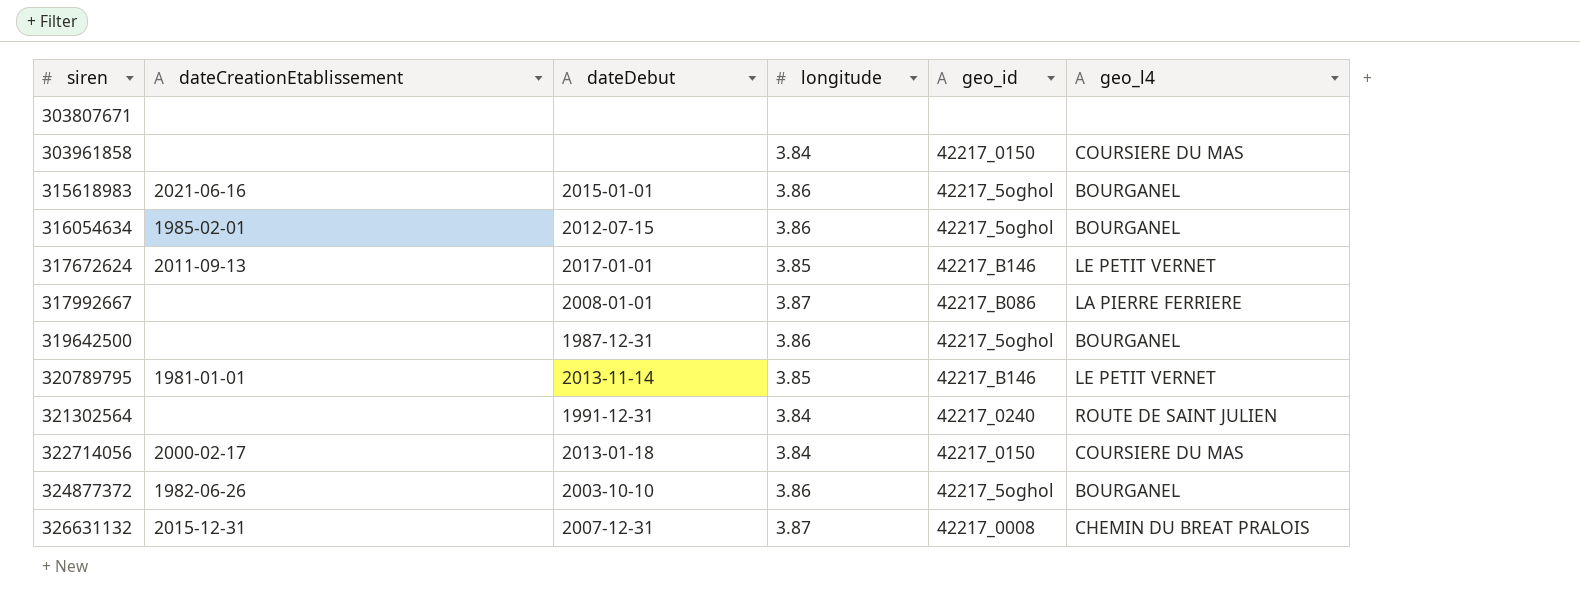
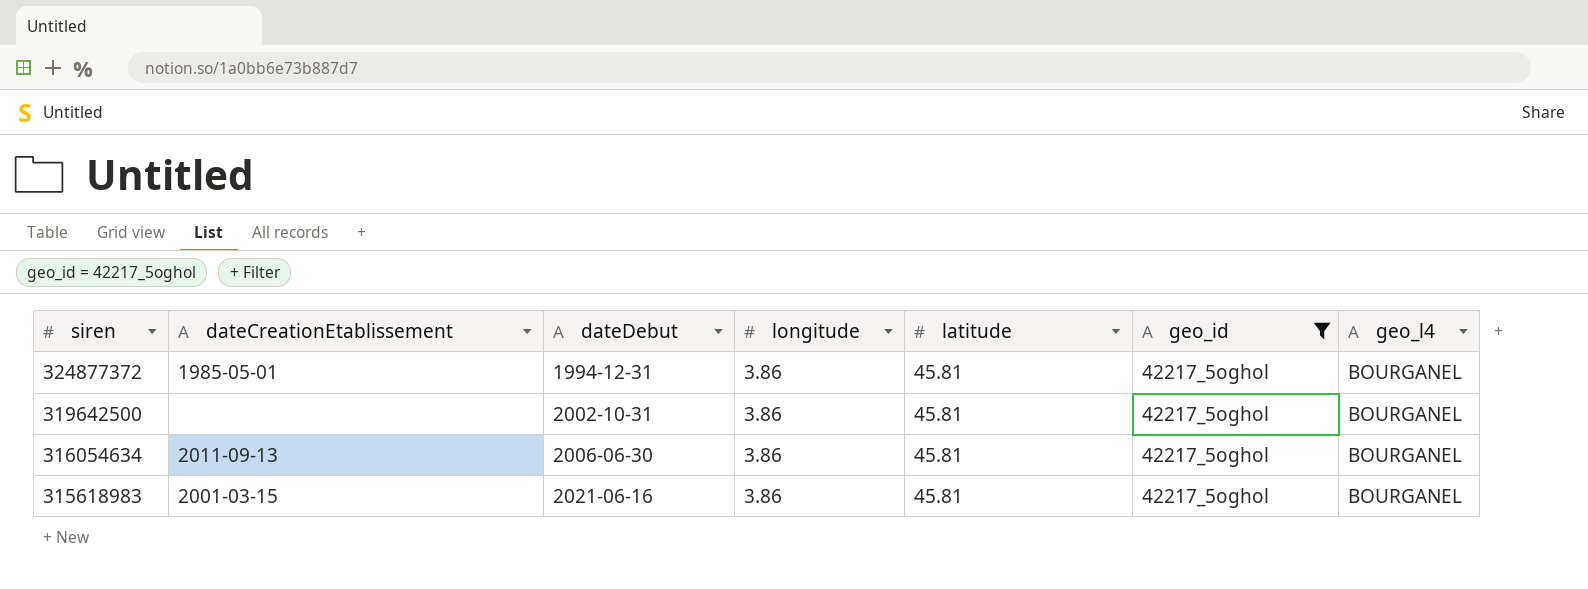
filter: none -> geo_id = 42217_5oghol
row order: siren ascending -> siren descending
column latitude | position: none -> 5
324877372 | dateCreationEtablissement: 1982-06-26 -> 1985-05-01
324877372 | dateDebut: 2003-10-10 -> 1994-12-31
319642500 | dateDebut: 1987-12-31 -> 2002-10-31
316054634 | dateCreationEtablissement: 1985-02-01 -> 2011-09-13
316054634 | dateDebut: 2012-07-15 -> 2006-06-30
315618983 | dateCreationEtablissement: 2021-06-16 -> 2001-03-15
315618983 | dateDebut: 2015-01-01 -> 2021-06-16

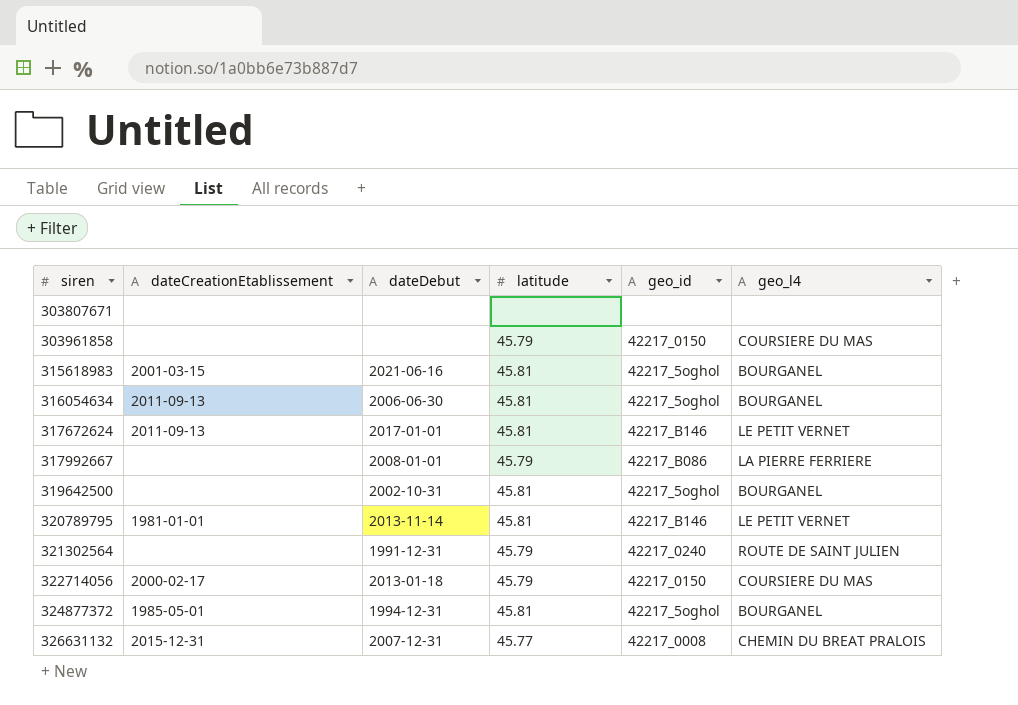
filter: geo_id = 42217_5oghol -> none
row order: siren descending -> siren ascending
column longitude | position: 4 -> none

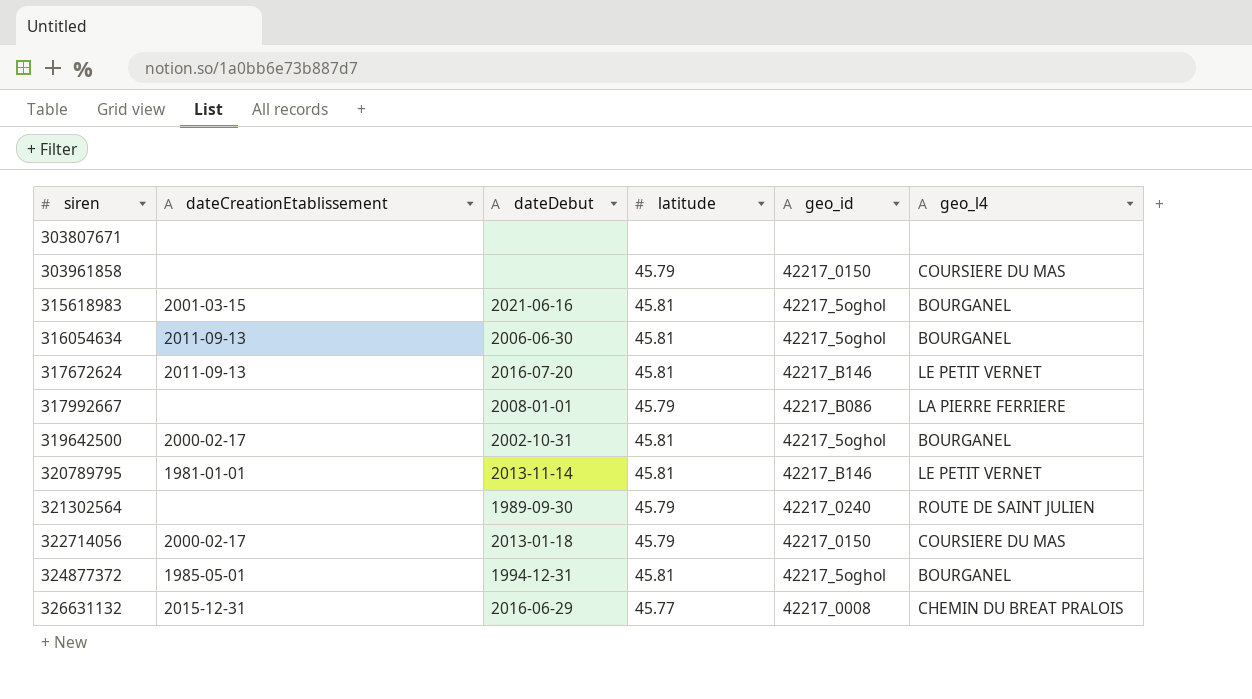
317672624 | dateDebut: 2017-01-01 -> 2016-07-20
319642500 | dateCreationEtablissement: none -> 2000-02-17
321302564 | dateDebut: 1991-12-31 -> 1989-09-30
326631132 | dateDebut: 2007-12-31 -> 2016-06-29

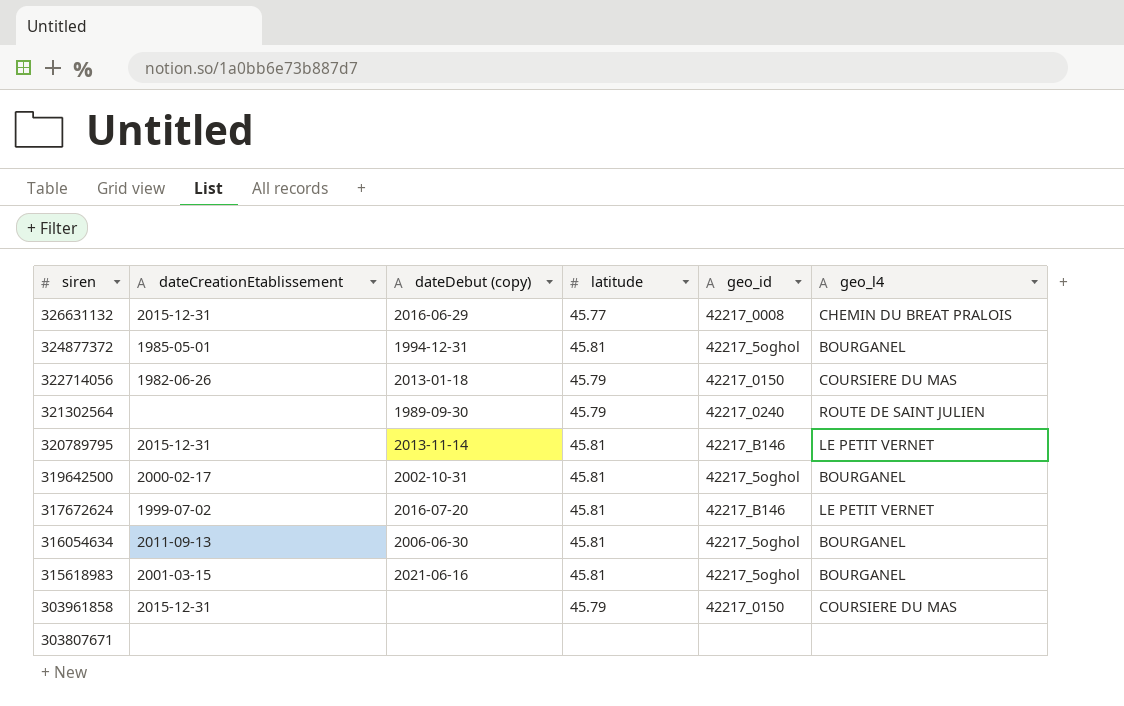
row order: siren ascending -> siren descending
column name: dateDebut -> dateDebut (copy)
row 317992667: none | 2008-01-01 | 45.79 | 42217_B086 | LA PIERRE FERRIERE -> none
322714056 | dateCreationEtablissement: 2000-02-17 -> 1982-06-26
320789795 | dateCreationEtablissement: 1981-01-01 -> 2015-12-31
317672624 | dateCreationEtablissement: 2011-09-13 -> 1999-07-02
303961858 | dateCreationEtablissement: none -> 2015-12-31

